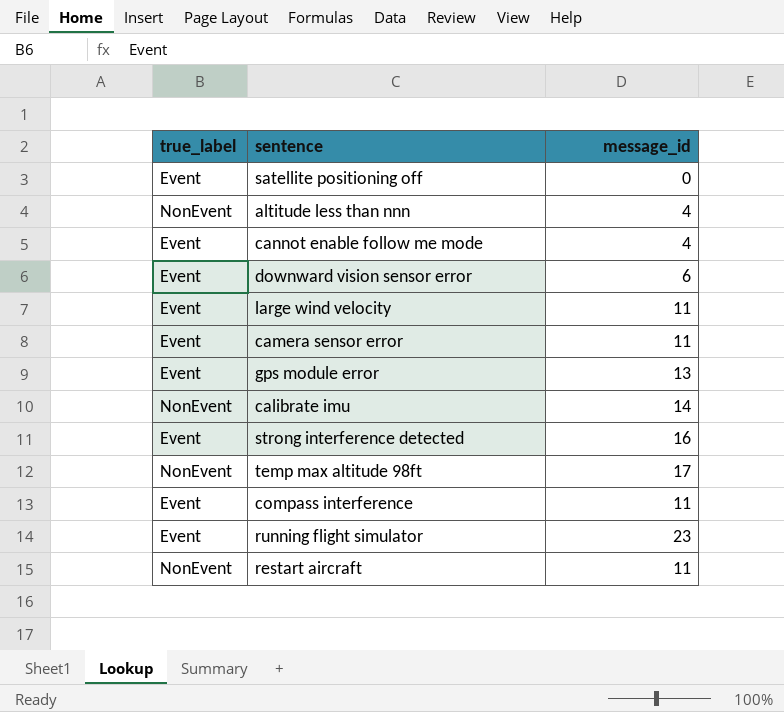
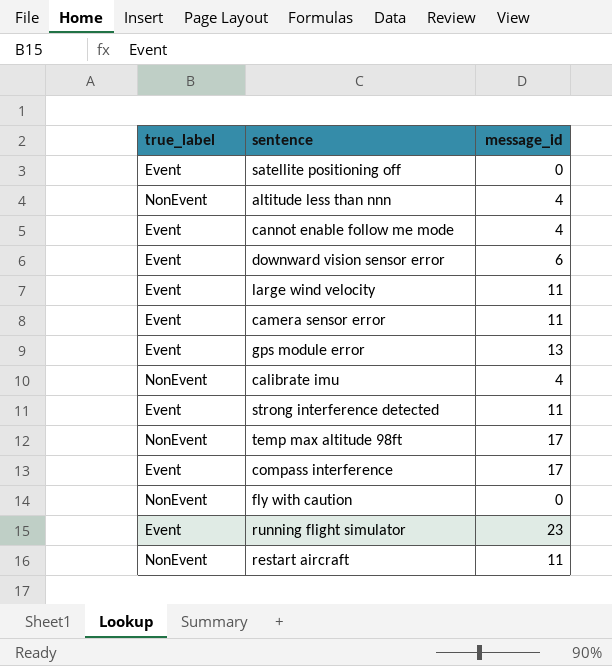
calibrate imu | message_id: 14 -> 4
strong interference detected | message_id: 16 -> 11
compass interference | message_id: 11 -> 17
row fly with caution: none -> NonEvent | 0

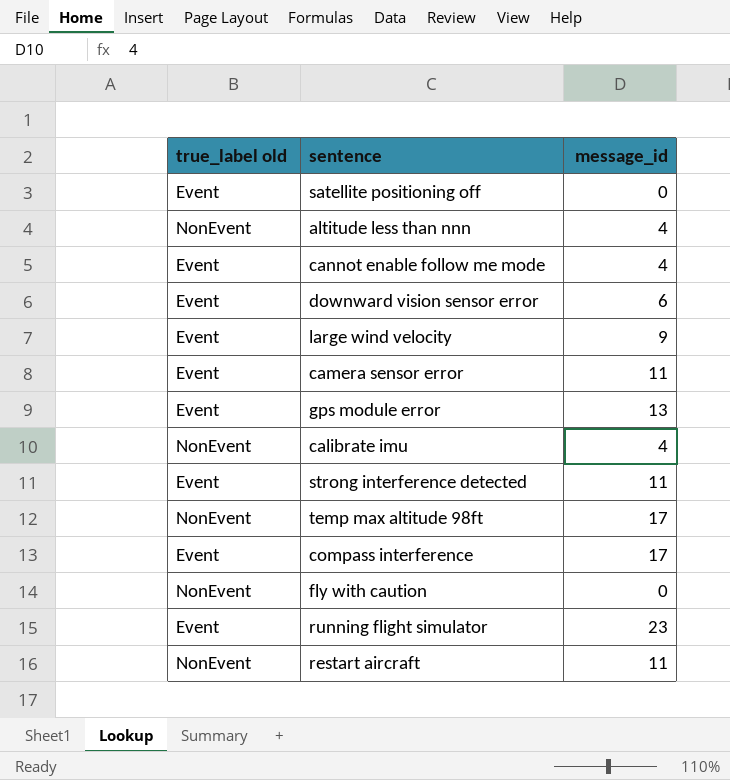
column name: true_label -> true_label old
large wind velocity | message_id: 11 -> 9

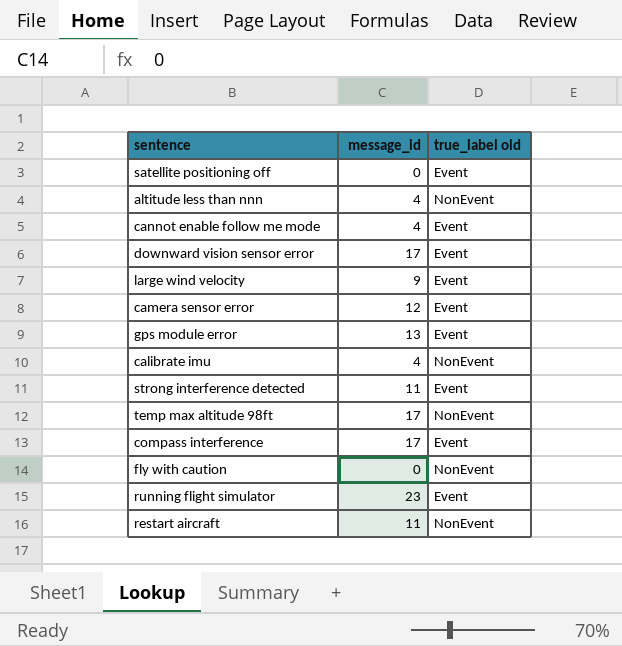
column true_label old | position: 1 -> 3
downward vision sensor error | message_id: 6 -> 17
camera sensor error | message_id: 11 -> 12

